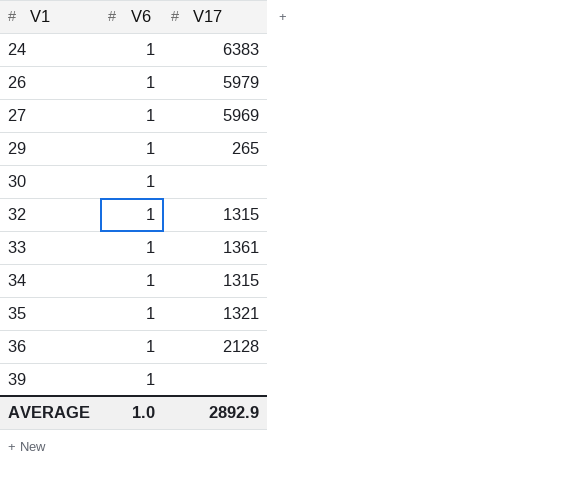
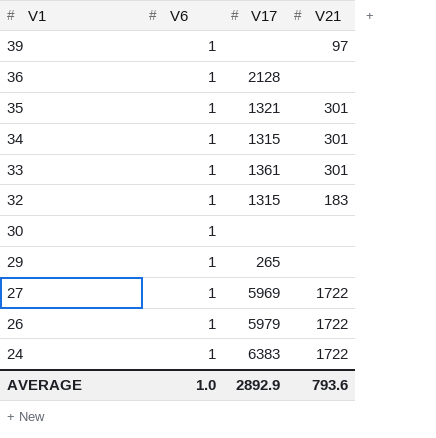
row order: V1 ascending -> V1 descending
column V21 | position: none -> 4

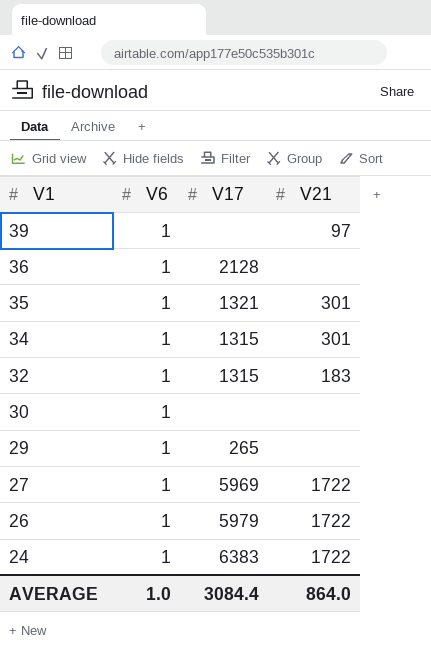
row 33: 1 | 1361 | 301 -> none
AVERAGE | V17: 2892.9 -> 3084.4
AVERAGE | V21: 793.6 -> 864.0

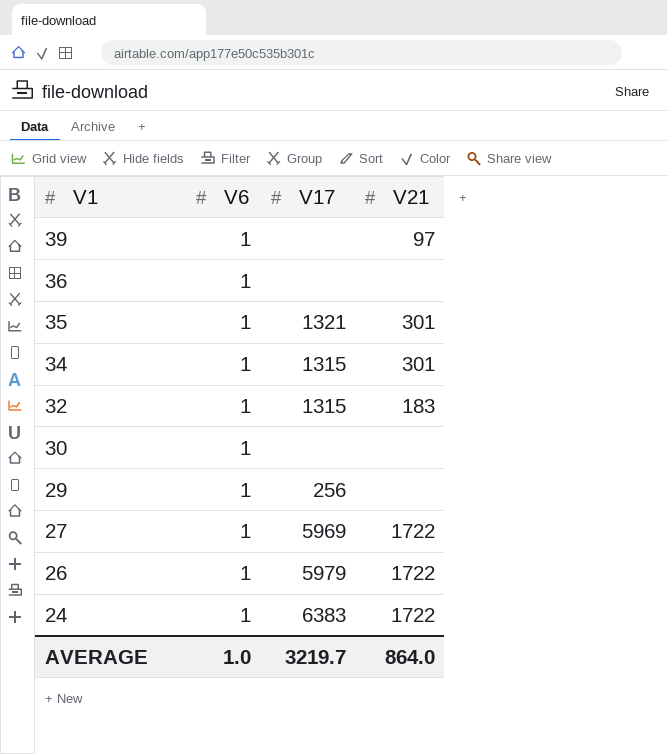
36 | V17: 2128 -> none
29 | V17: 265 -> 256
AVERAGE | V17: 3084.4 -> 3219.7

